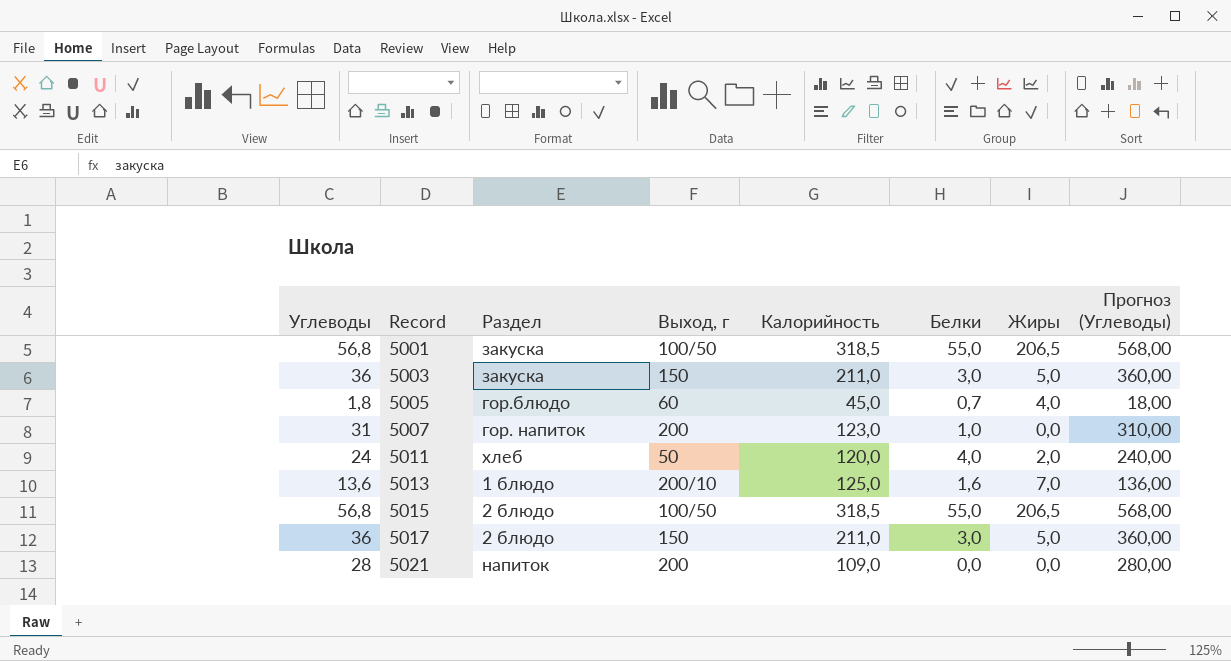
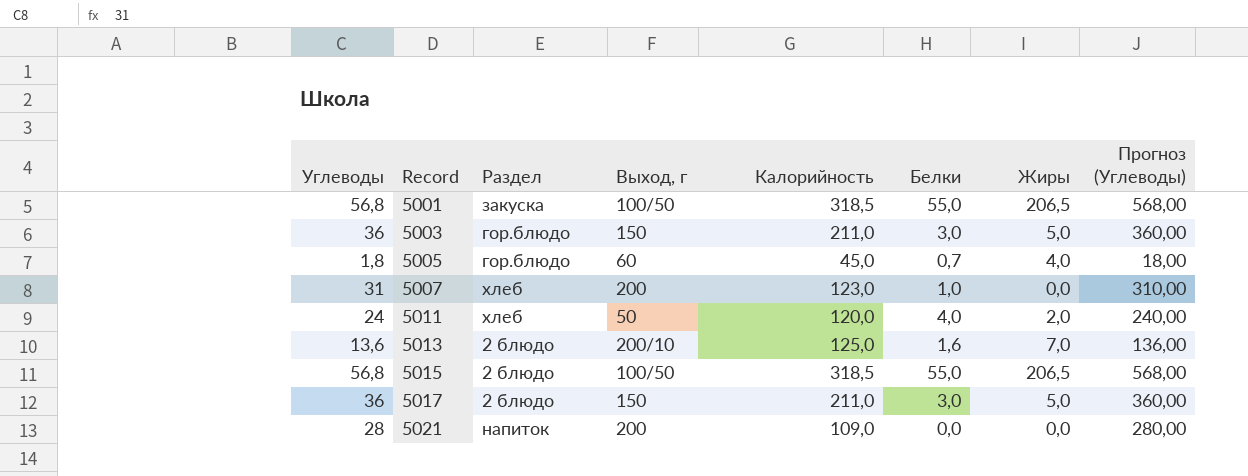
5003 | Раздел: закуска -> гор.блюдо
5007 | Раздел: гор. напиток -> хлеб
5013 | Раздел: 1 блюдо -> 2 блюдо

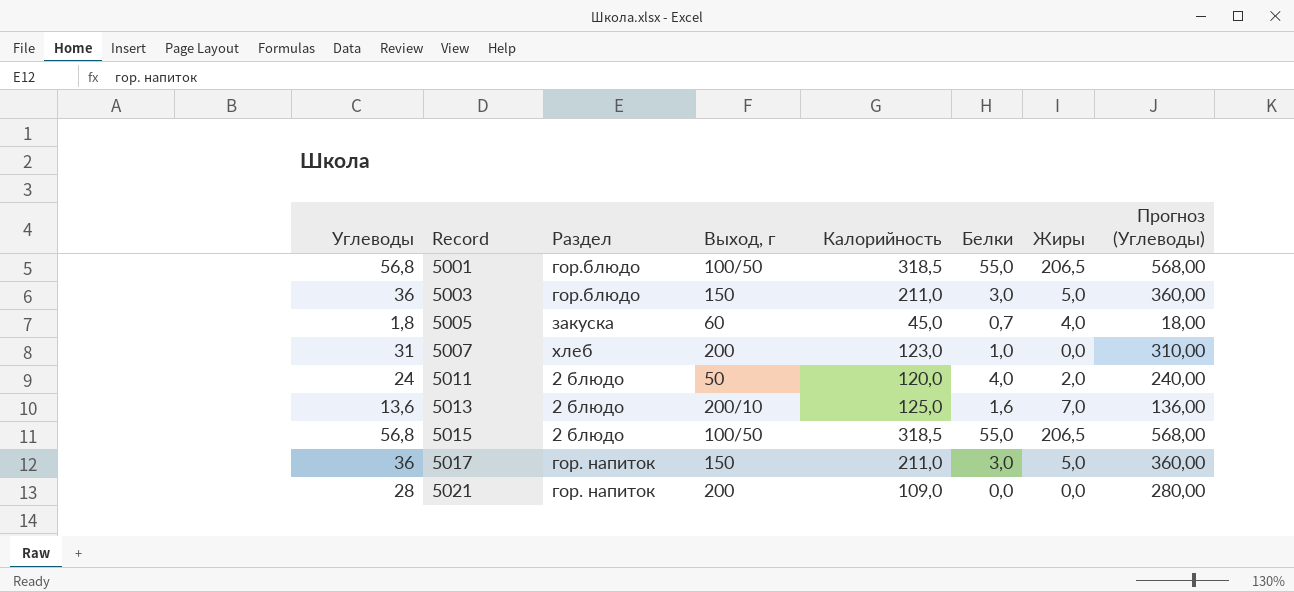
5001 | Раздел: закуска -> гор.блюдо
5005 | Раздел: гор.блюдо -> закуска
5011 | Раздел: хлеб -> 2 блюдо
5017 | Раздел: 2 блюдо -> гор. напиток
5021 | Раздел: напиток -> гор. напиток

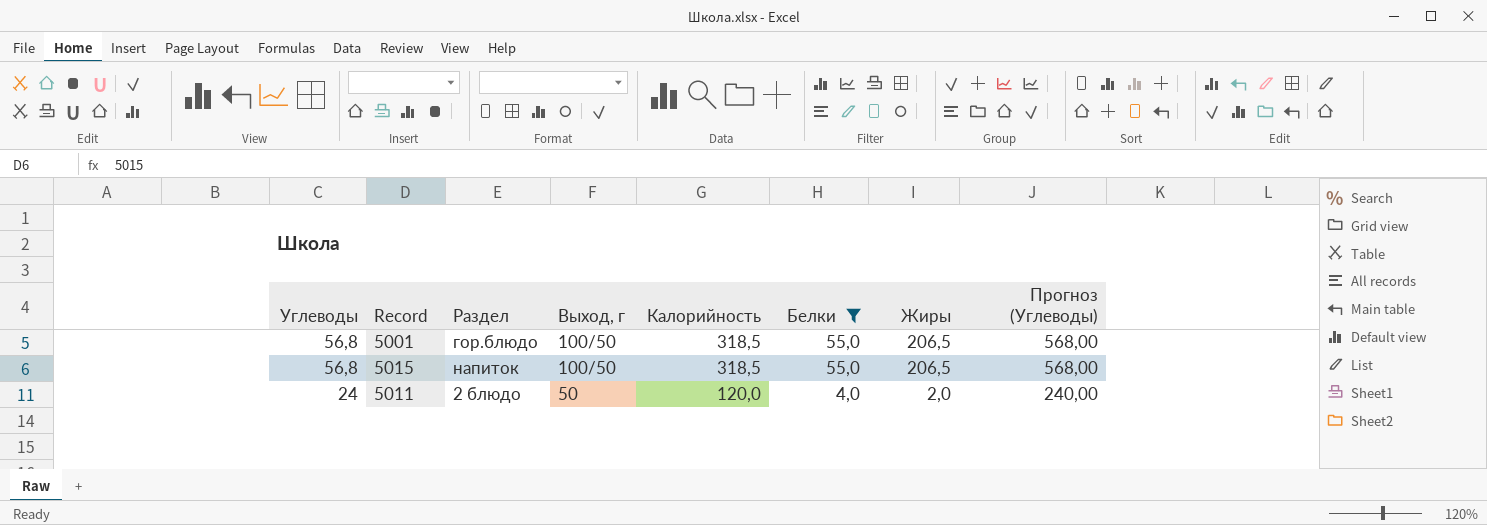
filter: none -> Белки >= 4,0
row order: Record ascending -> Углеводы descending
5015 | Раздел: 2 блюдо -> напиток

